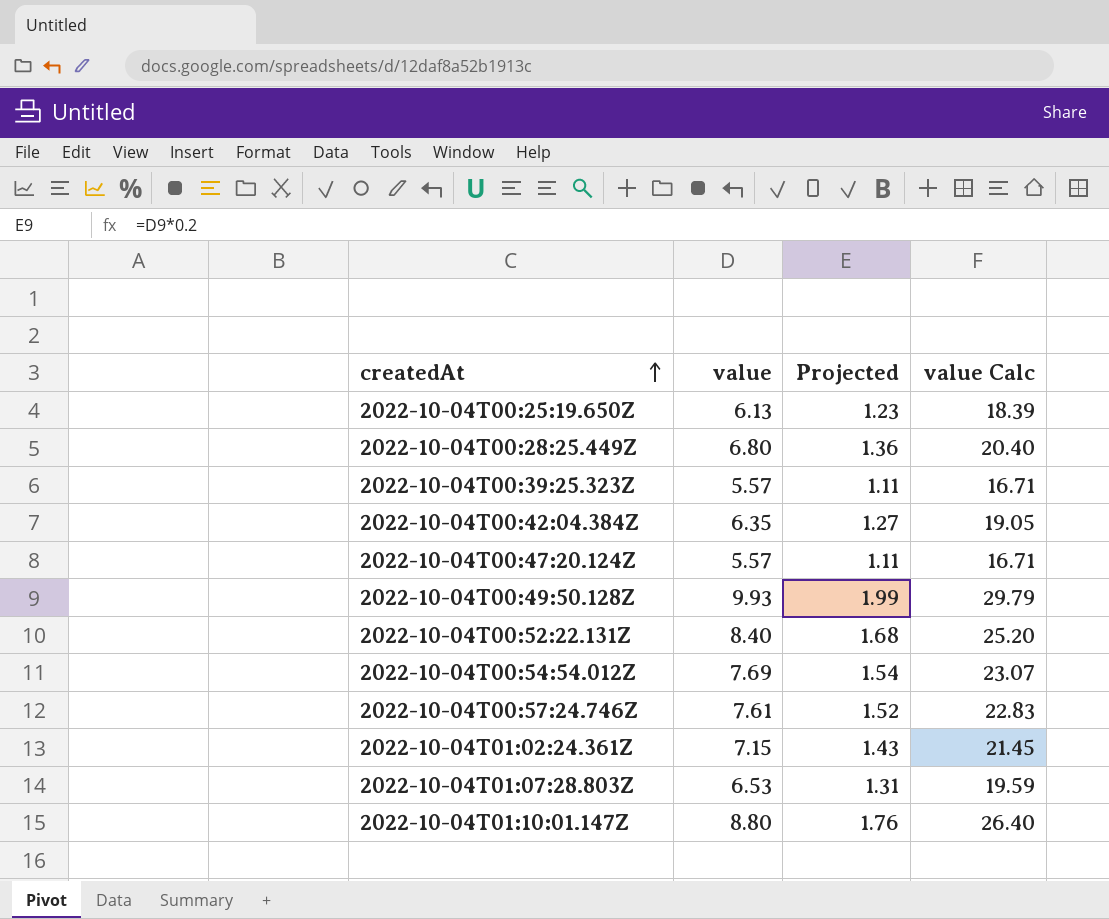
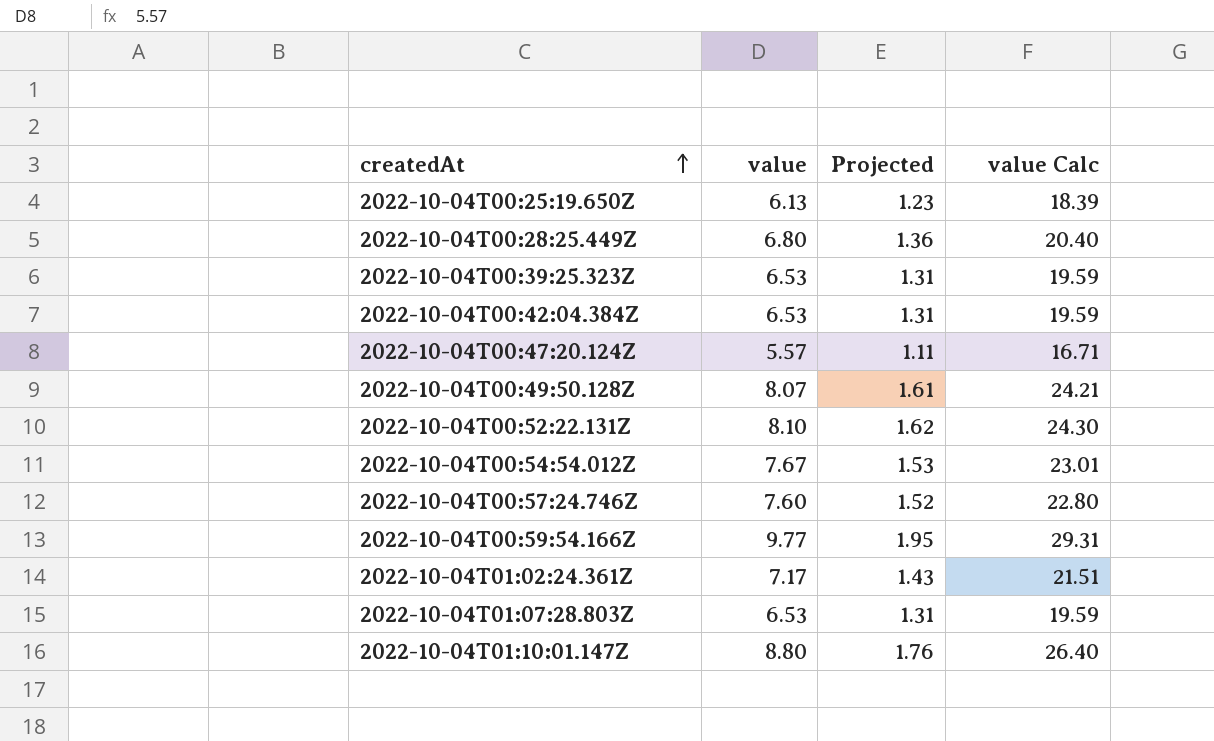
2022-10-04T00:39:25.323Z | value: 5.57 -> 6.53
2022-10-04T00:39:25.323Z | Projected: 1.11 -> 1.31
2022-10-04T00:39:25.323Z | value Calc: 16.71 -> 19.59
2022-10-04T00:42:04.384Z | value: 6.35 -> 6.53
2022-10-04T00:42:04.384Z | Projected: 1.27 -> 1.31
2022-10-04T00:42:04.384Z | value Calc: 19.05 -> 19.59
2022-10-04T00:49:50.128Z | value: 9.93 -> 8.07
2022-10-04T00:49:50.128Z | Projected: 1.99 -> 1.61
2022-10-04T00:49:50.128Z | value Calc: 29.79 -> 24.21
2022-10-04T00:52:22.131Z | value: 8.40 -> 8.10
2022-10-04T00:52:22.131Z | Projected: 1.68 -> 1.62
2022-10-04T00:52:22.131Z | value Calc: 25.20 -> 24.30
2022-10-04T00:54:54.012Z | value: 7.69 -> 7.67
2022-10-04T00:54:54.012Z | Projected: 1.54 -> 1.53
2022-10-04T00:54:54.012Z | value Calc: 23.07 -> 23.01
2022-10-04T00:57:24.746Z | value: 7.61 -> 7.60
2022-10-04T00:57:24.746Z | value Calc: 22.83 -> 22.80
row 2022-10-04T00:59:54.166Z: none -> 9.77 | 1.95 | 29.31
2022-10-04T01:02:24.361Z | value: 7.15 -> 7.17
2022-10-04T01:02:24.361Z | value Calc: 21.45 -> 21.51

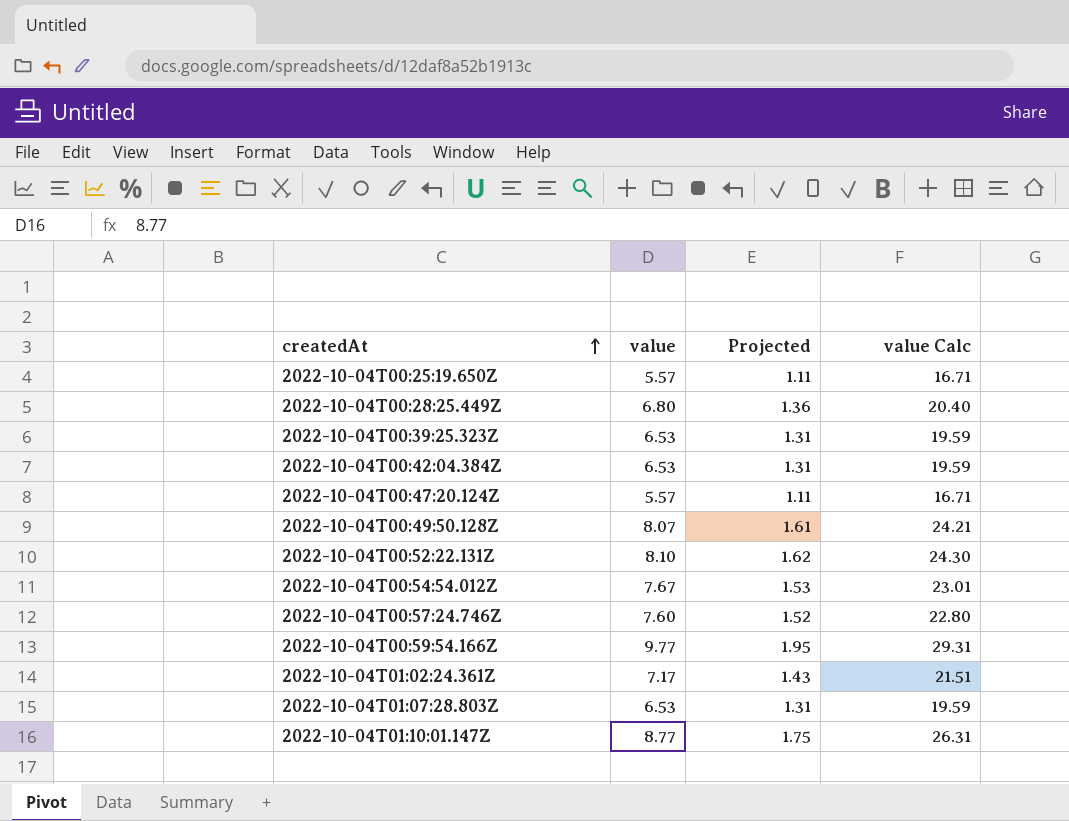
2022-10-04T00:25:19.650Z | value: 6.13 -> 5.57
2022-10-04T00:25:19.650Z | Projected: 1.23 -> 1.11
2022-10-04T00:25:19.650Z | value Calc: 18.39 -> 16.71
2022-10-04T01:10:01.147Z | value: 8.80 -> 8.77
2022-10-04T01:10:01.147Z | Projected: 1.76 -> 1.75
2022-10-04T01:10:01.147Z | value Calc: 26.40 -> 26.31

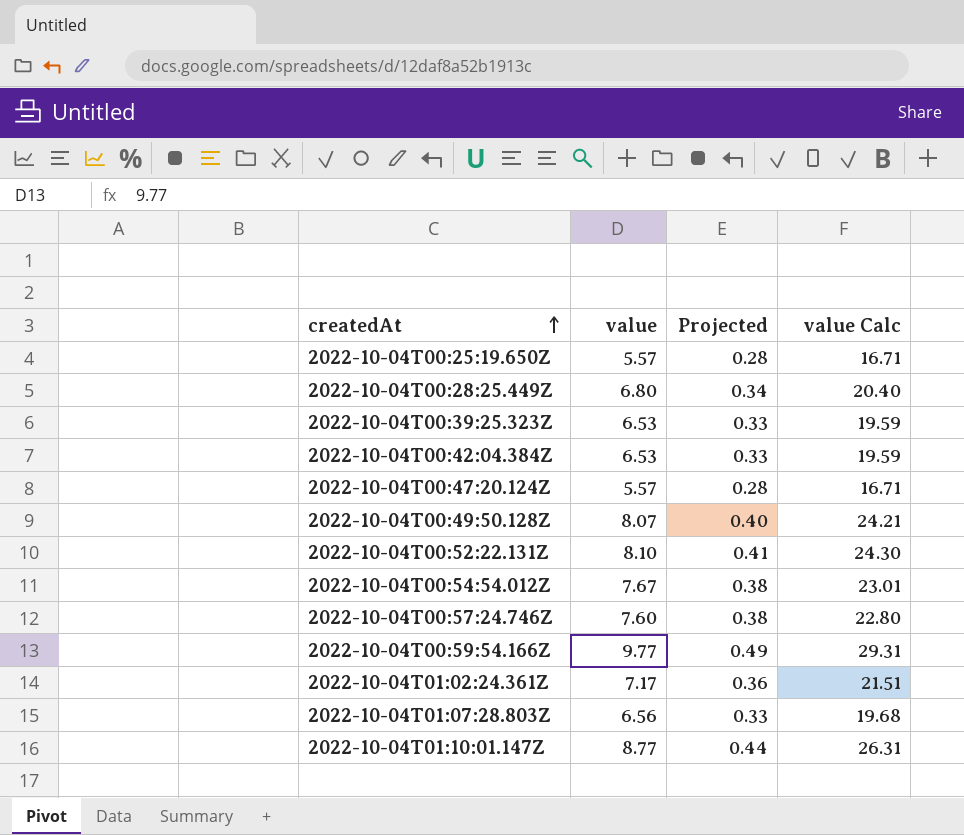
column Projected | formula: [value] * 0.2 -> [value] * 0.05
2022-10-04T01:07:28.803Z | value: 6.53 -> 6.56
2022-10-04T01:07:28.803Z | value Calc: 19.59 -> 19.68

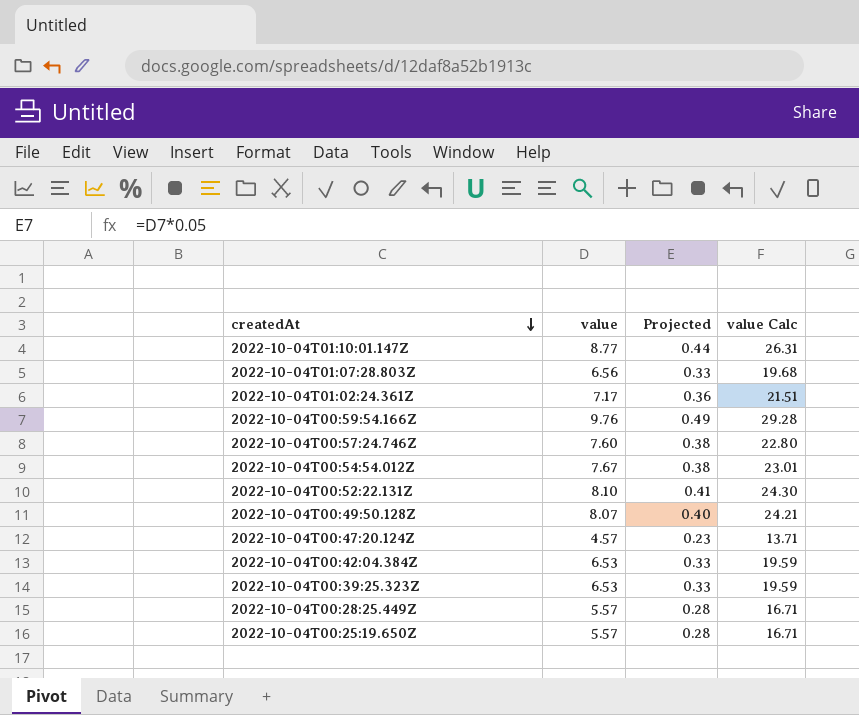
row order: createdAt ascending -> createdAt descending
2022-10-04T00:59:54.166Z | value: 9.77 -> 9.76
2022-10-04T00:59:54.166Z | value Calc: 29.31 -> 29.28
2022-10-04T00:47:20.124Z | value: 5.57 -> 4.57
2022-10-04T00:47:20.124Z | Projected: 0.28 -> 0.23
2022-10-04T00:47:20.124Z | value Calc: 16.71 -> 13.71
2022-10-04T00:28:25.449Z | value: 6.80 -> 5.57
2022-10-04T00:28:25.449Z | Projected: 0.34 -> 0.28
2022-10-04T00:28:25.449Z | value Calc: 20.40 -> 16.71

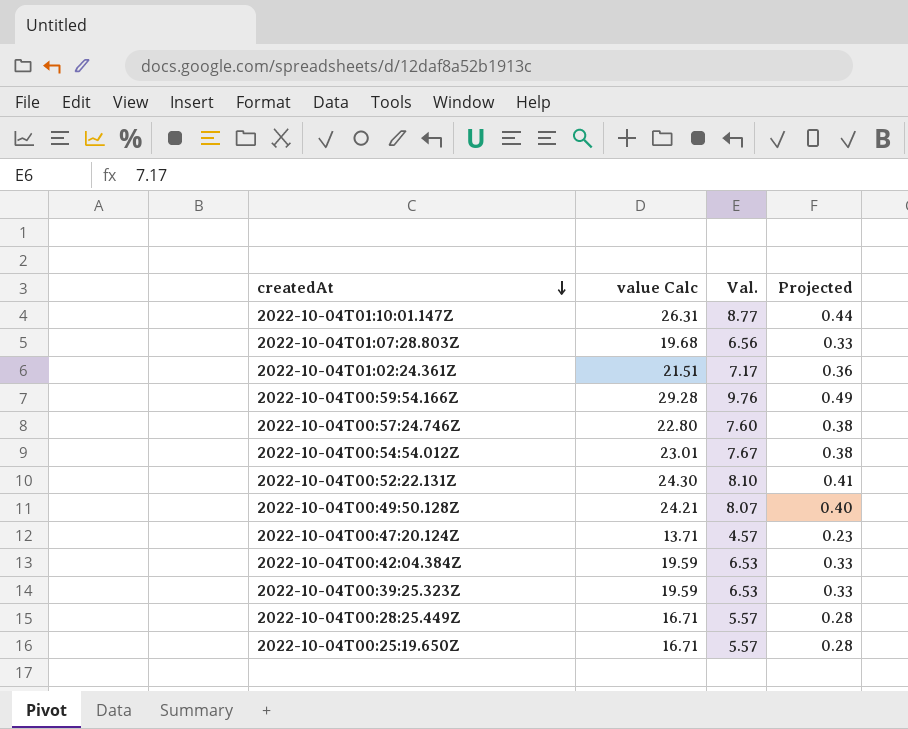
column value Calc | position: 4 -> 2
column name: value -> Val.

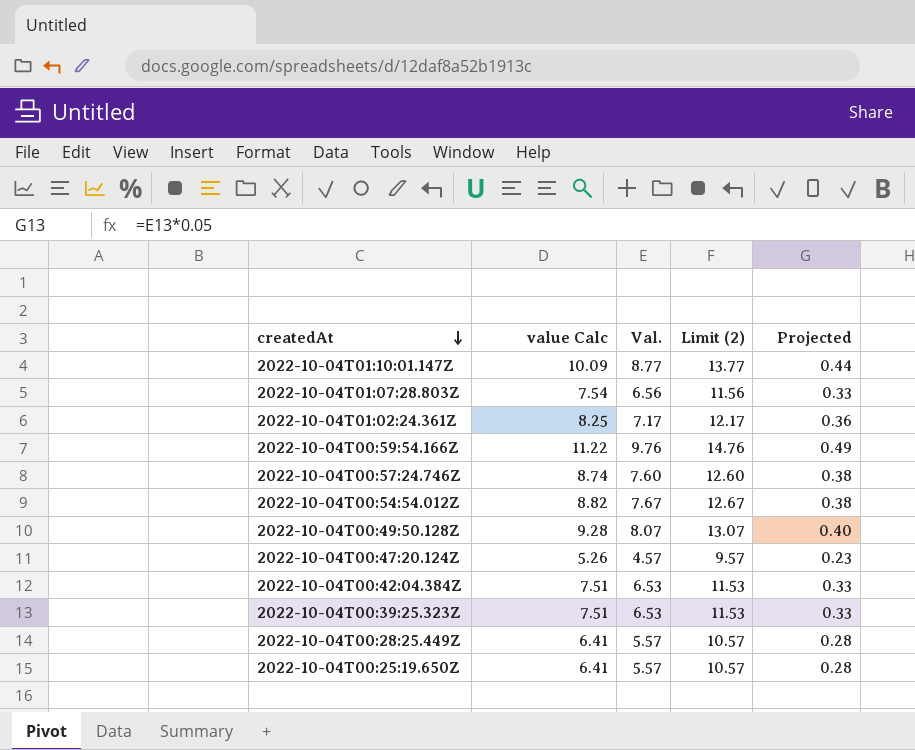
column value Calc | formula: [Val.] * 3 -> [Val.] * 1.15
column Limit (2) | formula: none -> [Val.] + 5
row 2022-10-04T00:52:22.131Z: 24.30 | 8.10 | 0.41 -> none

